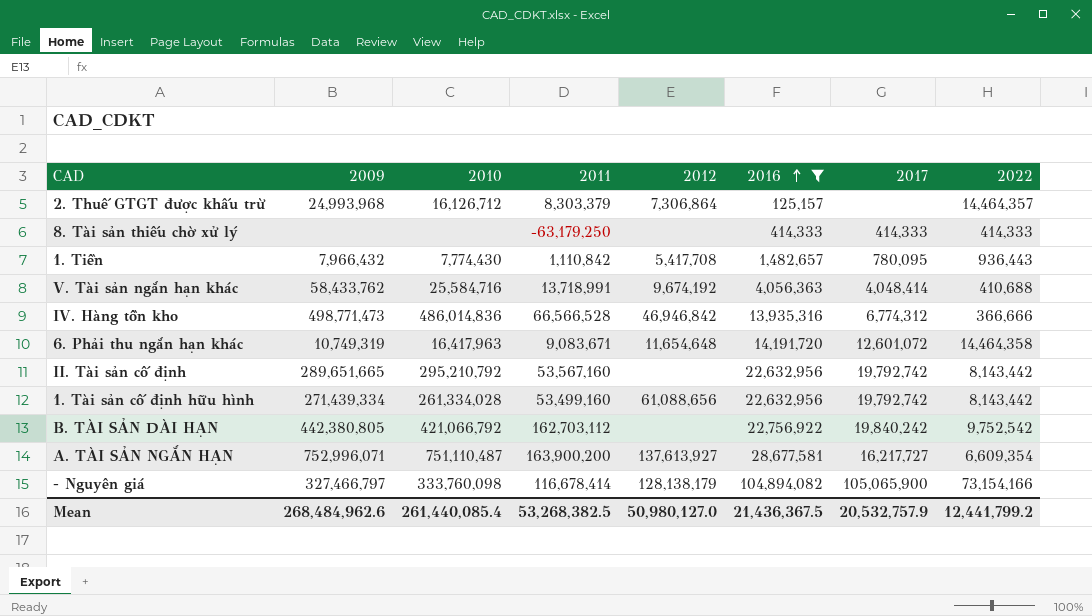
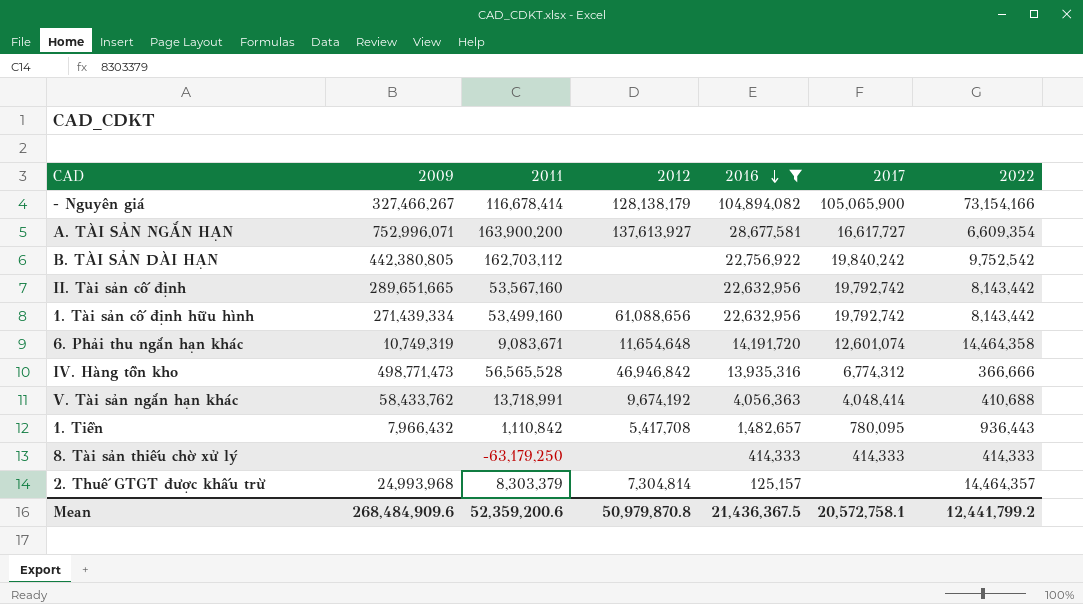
row order: 2016 ascending -> 2016 descending
column 2010 | position: 3 -> none
- Nguyên giá | 2009: 327,466,797 -> 327,466,267
A. TÀI SẢN NGẮN HẠN | 2017: 16,217,727 -> 16,617,727
6. Phải thu ngắn hạn khác | 2017: 12,601,072 -> 12,601,074
IV. Hàng tồn kho | 2011: 66,566,528 -> 56,565,528
2. Thuế GTGT được khấu trừ | 2012: 7,306,864 -> 7,304,814
Mean | 2009: 268,484,962.6 -> 268,484,909.6
Mean | 2011: 53,268,382.5 -> 52,359,200.6
Mean | 2012: 50,980,127.0 -> 50,979,870.8
Mean | 2017: 20,532,757.9 -> 20,572,758.1

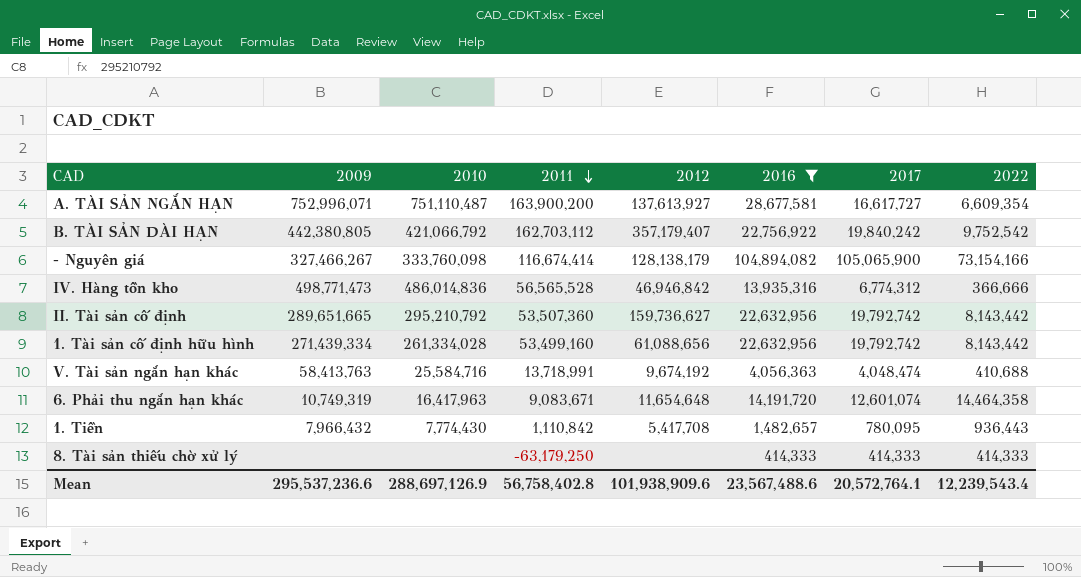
row order: 2016 descending -> 2011 descending
column 2010 | position: none -> 3
row 2. Thuế GTGT được khấu trừ: 24,993,968 | 8,303,379 | 7,304,814 | 125,157 | none | 14,464,357 -> none
B. TÀI SẢN DÀI HẠN | 2012: none -> 357,179,407
- Nguyên giá | 2011: 116,678,414 -> 116,674,414
II. Tài sản cố định | 2011: 53,567,160 -> 53,507,360
II. Tài sản cố định | 2012: none -> 159,736,627
V. Tài sản ngắn hạn khác | 2009: 58,433,762 -> 58,413,763
V. Tài sản ngắn hạn khác | 2017: 4,048,414 -> 4,048,474
Mean | 2009: 268,484,909.6 -> 295,537,236.6
Mean | 2011: 52,359,200.6 -> 56,758,402.8
Mean | 2012: 50,979,870.8 -> 101,938,909.6
Mean | 2016: 21,436,367.5 -> 23,567,488.6
Mean | 2017: 20,572,758.1 -> 20,572,764.1
Mean | 2022: 12,441,799.2 -> 12,239,543.4

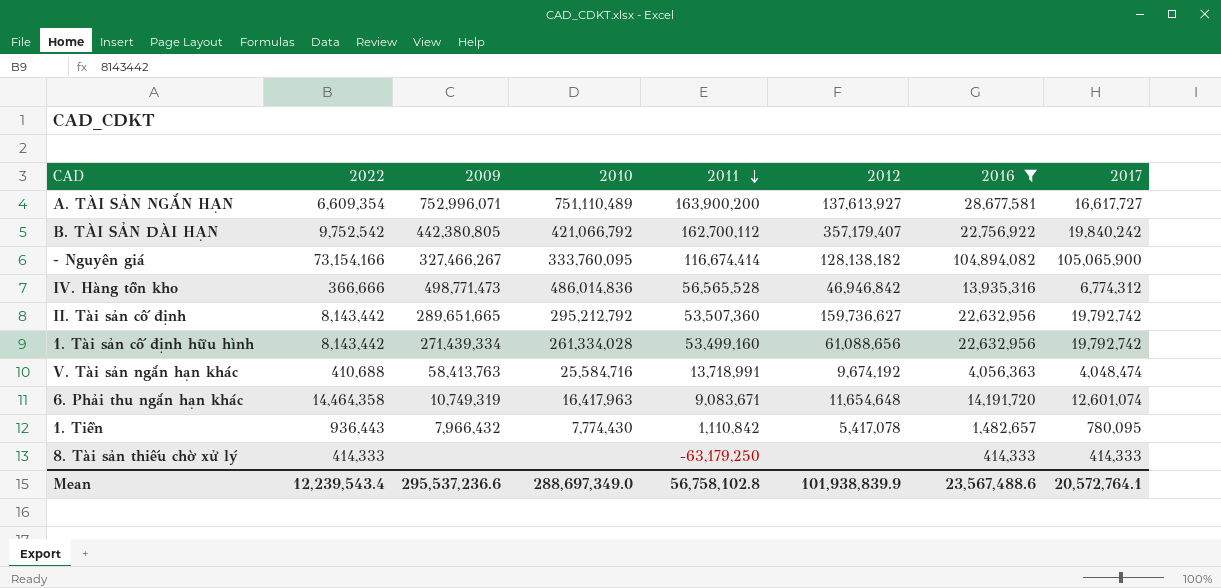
column 2022 | position: 8 -> 2
A. TÀI SẢN NGẮN HẠN | 2010: 751,110,487 -> 751,110,489
B. TÀI SẢN DÀI HẠN | 2011: 162,703,112 -> 162,700,112
- Nguyên giá | 2010: 333,760,098 -> 333,760,095
- Nguyên giá | 2012: 128,138,179 -> 128,138,182
II. Tài sản cố định | 2010: 295,210,792 -> 295,212,792
1. Tiền | 2012: 5,417,708 -> 5,417,078
Mean | 2010: 288,697,126.9 -> 288,697,349.0
Mean | 2011: 56,758,402.8 -> 56,758,102.8
Mean | 2012: 101,938,909.6 -> 101,938,839.9

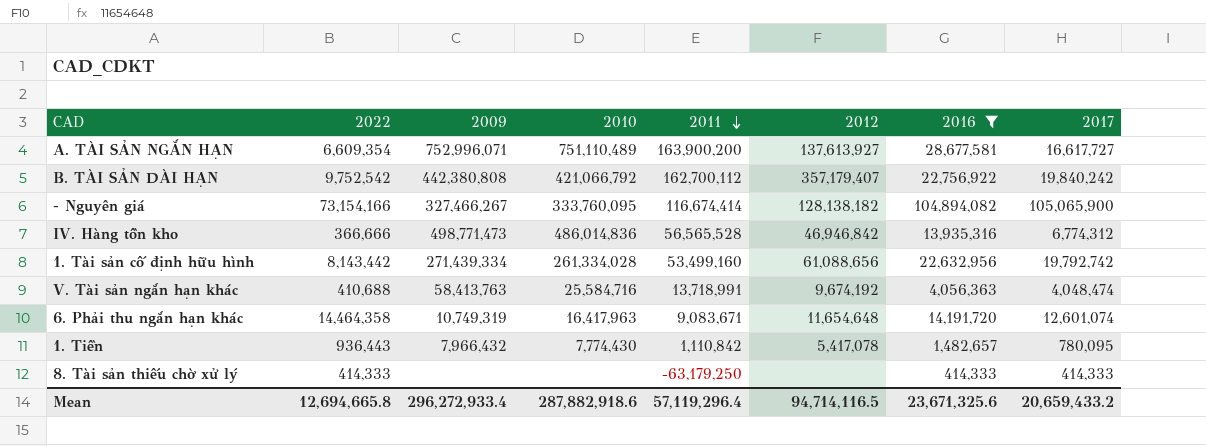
row II. Tài sản cố định: 8,143,442 | 289,651,665 | 295,212,792 | 53,507,360 | 159,736,627 | 22,632,956 | 19,792,742 -> none
B. TÀI SẢN DÀI HẠN | 2009: 442,380,805 -> 442,380,808
Mean | 2022: 12,239,543.4 -> 12,694,665.8
Mean | 2009: 295,537,236.6 -> 296,272,933.4
Mean | 2010: 288,697,349.0 -> 287,882,918.6
Mean | 2011: 56,758,102.8 -> 57,119,296.4
Mean | 2012: 101,938,839.9 -> 94,714,116.5
Mean | 2016: 23,567,488.6 -> 23,671,325.6
Mean | 2017: 20,572,764.1 -> 20,659,433.2

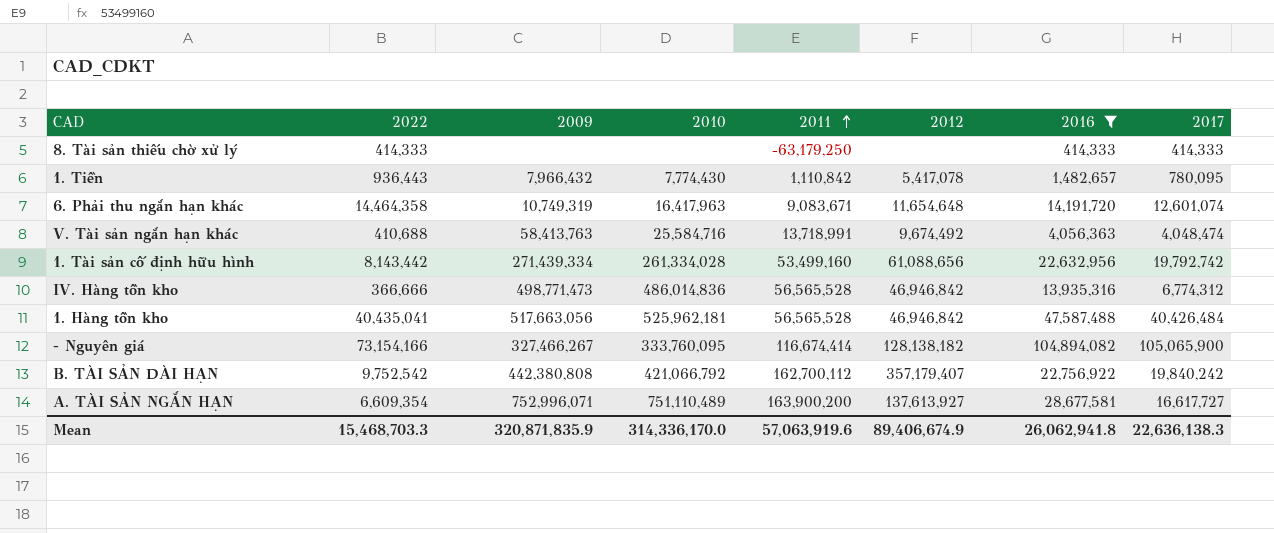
row order: 2011 descending -> 2011 ascending
V. Tài sản ngắn hạn khác | 2012: 9,674,192 -> 9,674,492
row 1. Hàng tồn kho: none -> 40,435,041 | 517,663,056 | 525,962,181 | 56,565,528 | 46,946,842 | 47,587,488 | 40,426,484
Mean | 2022: 12,694,665.8 -> 15,468,703.3
Mean | 2009: 296,272,933.4 -> 320,871,835.9
Mean | 2010: 287,882,918.6 -> 314,336,170.0
Mean | 2011: 57,119,296.4 -> 57,063,919.6
Mean | 2012: 94,714,116.5 -> 89,406,674.9
Mean | 2016: 23,671,325.6 -> 26,062,941.8
Mean | 2017: 20,659,433.2 -> 22,636,138.3

